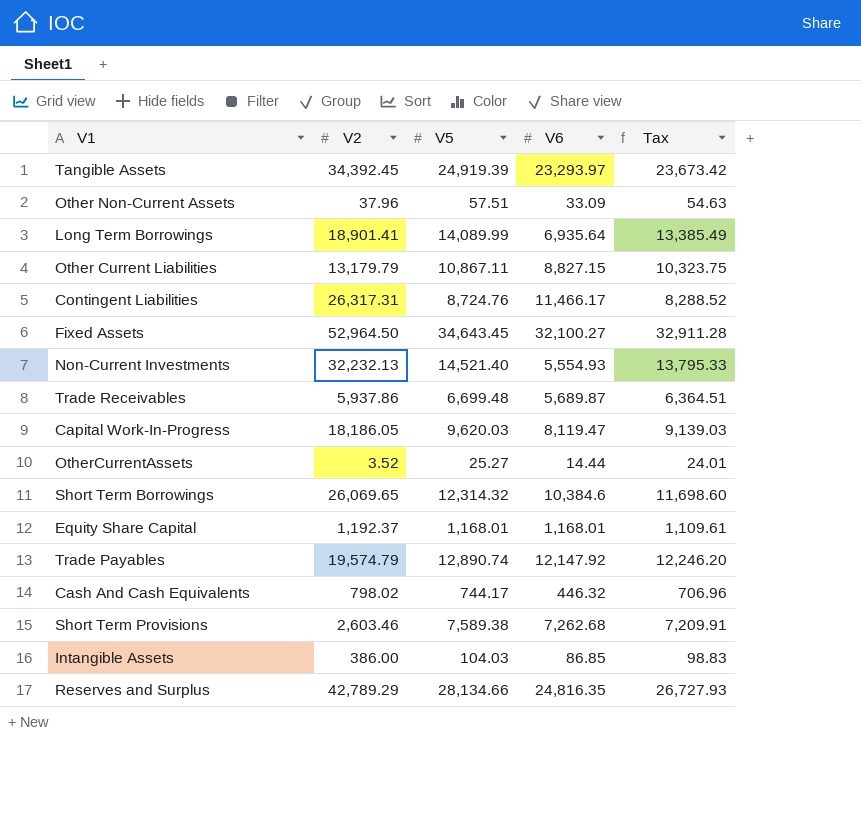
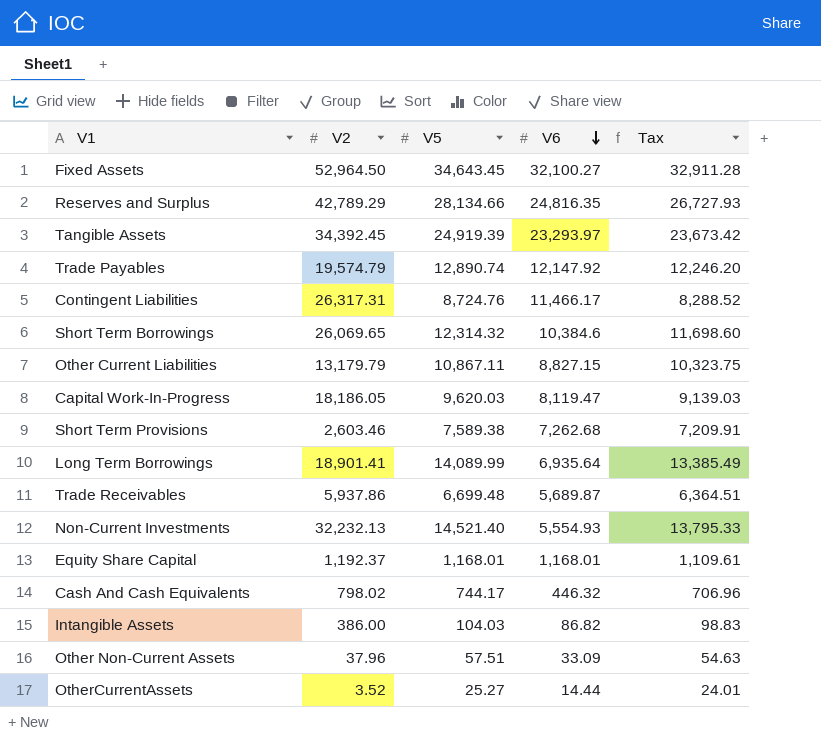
row order: none -> V6 descending
Intangible Assets | V6: 86.85 -> 86.82

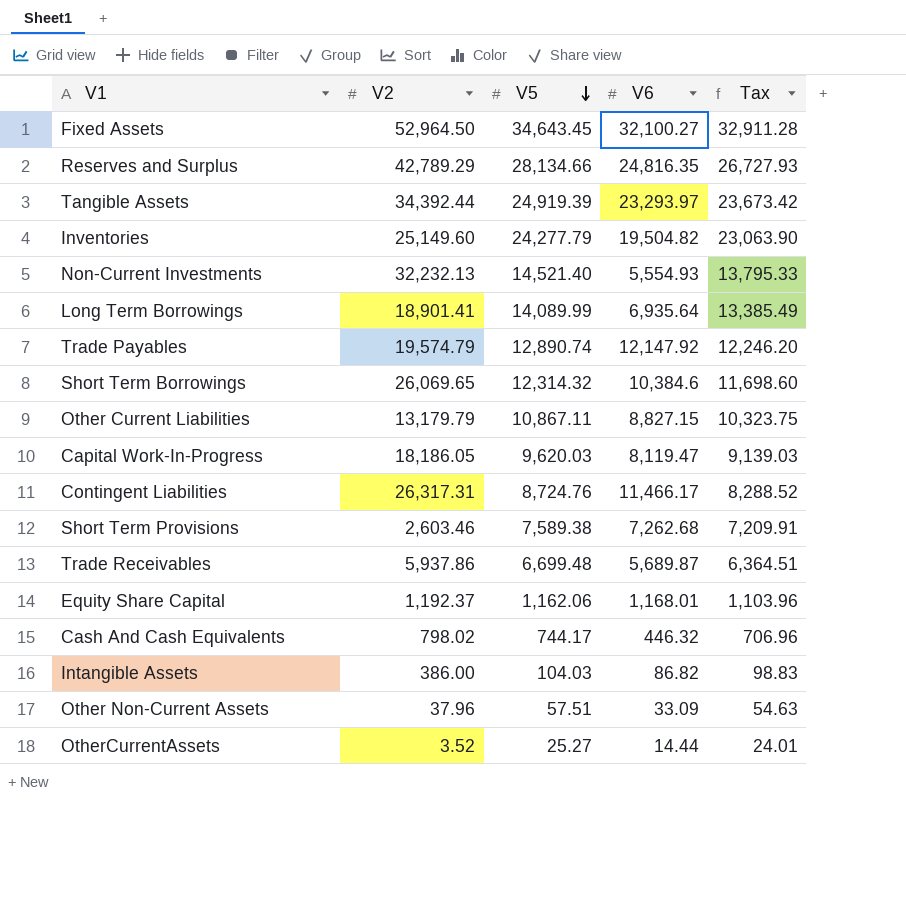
row order: V6 descending -> V5 descending
Tangible Assets | V2: 34,392.45 -> 34,392.44
row Inventories: none -> 25,149.60 | 24,277.79 | 19,504.82 | 23,063.90
Equity Share Capital | V5: 1,168.01 -> 1,162.06
Equity Share Capital | Tax: 1,109.61 -> 1,103.96

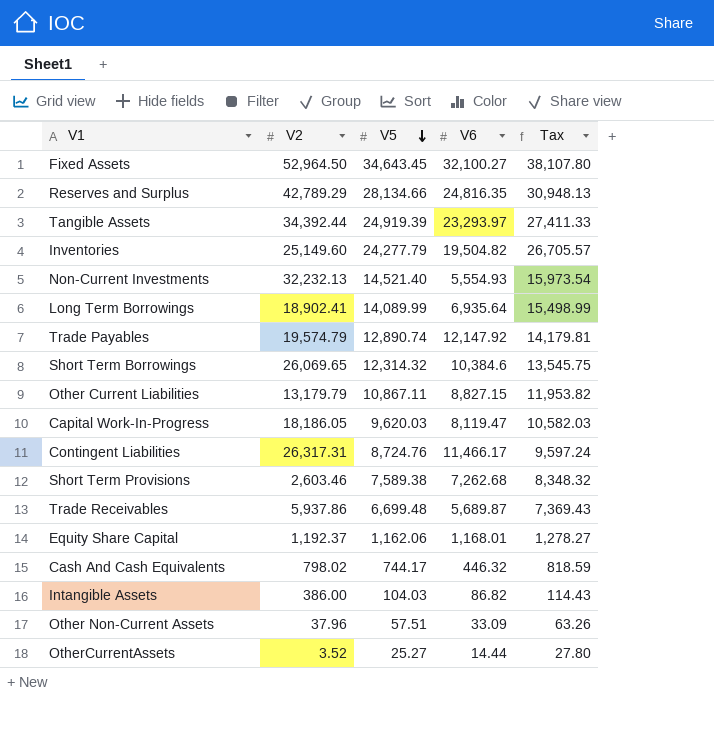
column Tax | formula: [V5] * 0.95 -> [V5] * 1.1
Long Term Borrowings | V2: 18,901.41 -> 18,902.41

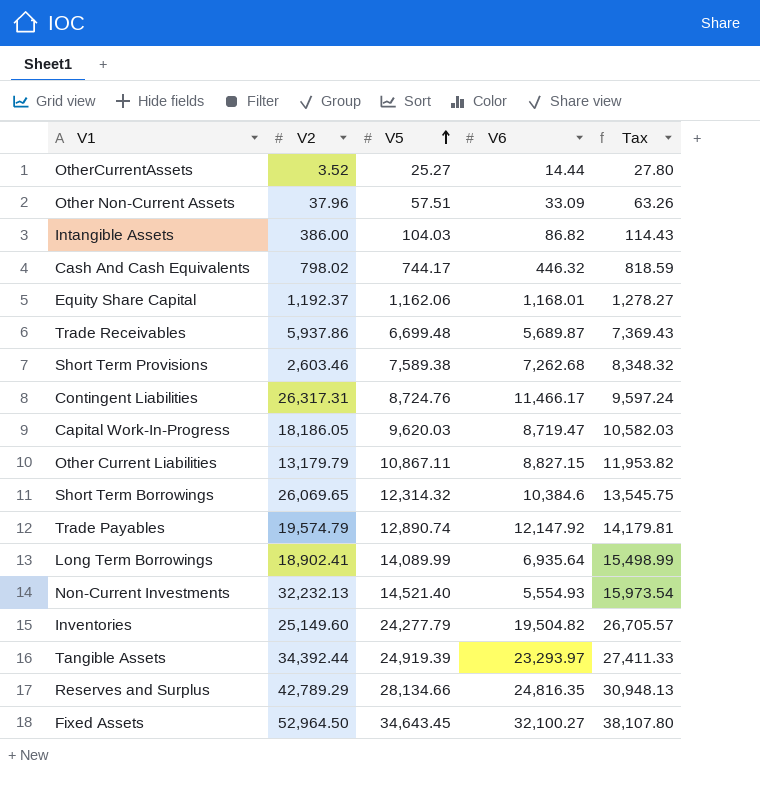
row order: V5 descending -> V5 ascending
Capital Work-In-Progress | V6: 8,119.47 -> 8,719.47

